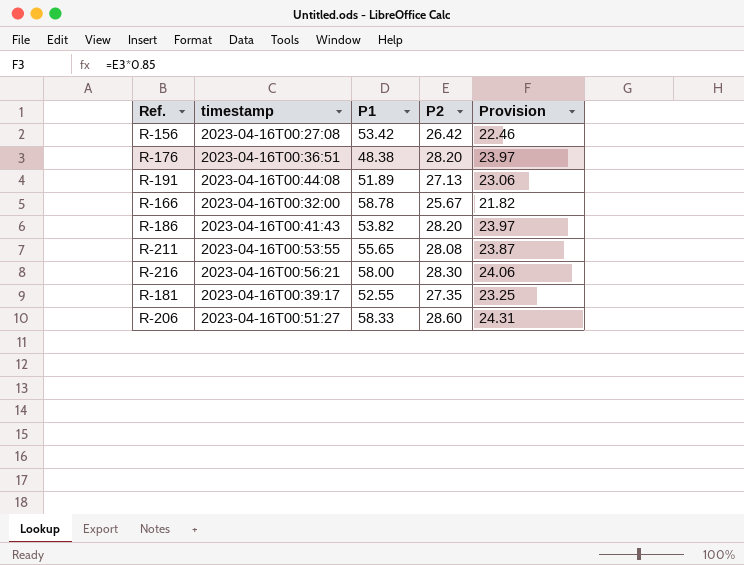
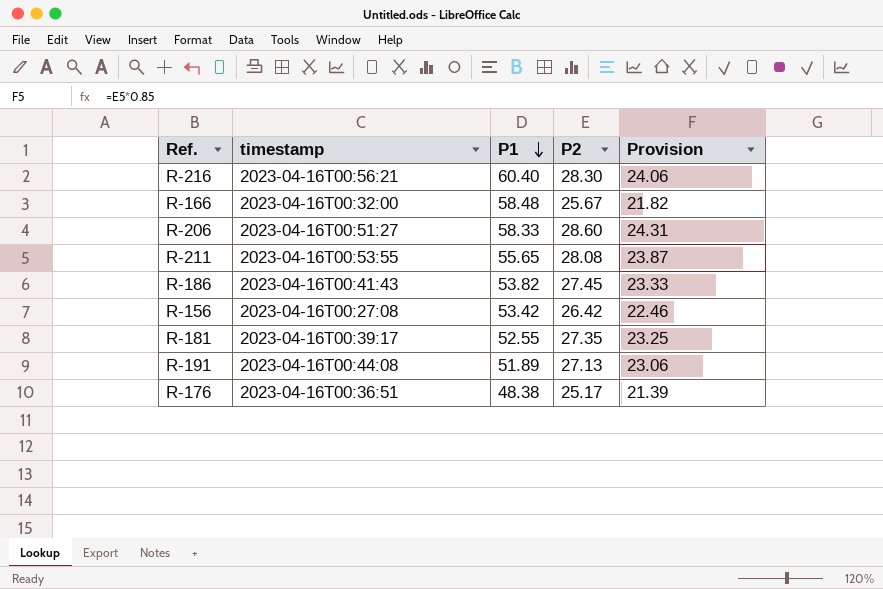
row order: none -> P1 descending
R-216 | P1: 58.00 -> 60.40
R-166 | P1: 58.78 -> 58.48
R-186 | P2: 28.20 -> 27.45
R-186 | Provision: 23.97 -> 23.33
R-176 | P2: 28.20 -> 25.17
R-176 | Provision: 23.97 -> 21.39

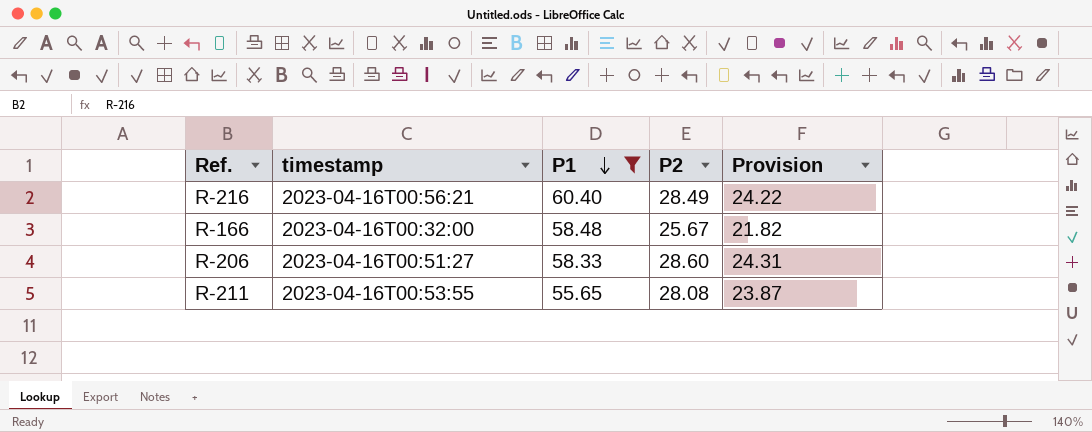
filter: none -> P1 >= 55.65
R-216 | P2: 28.30 -> 28.49
R-216 | Provision: 24.06 -> 24.22

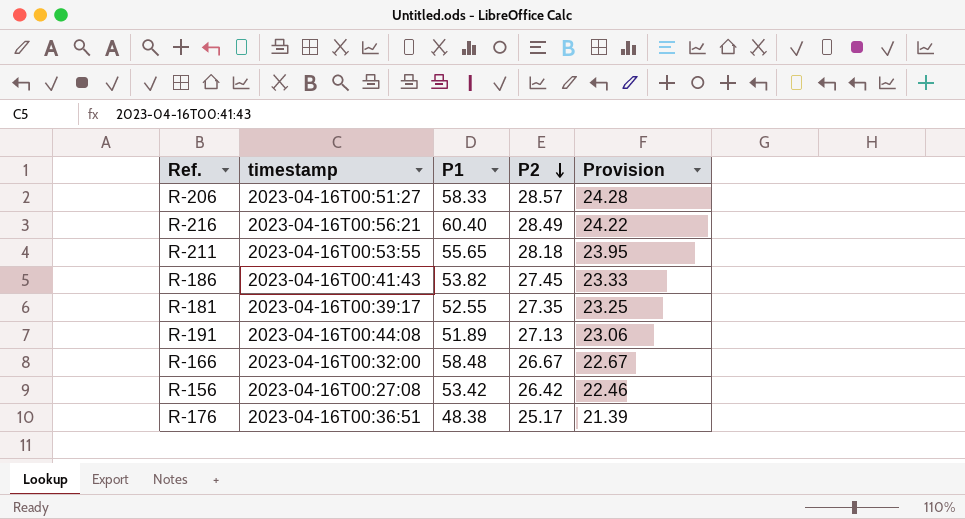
filter: P1 >= 55.65 -> none
row order: P1 descending -> P2 descending
R-206 | P2: 28.60 -> 28.57
R-206 | Provision: 24.31 -> 24.28
R-211 | P2: 28.08 -> 28.18
R-211 | Provision: 23.87 -> 23.95
R-166 | P2: 25.67 -> 26.67
R-166 | Provision: 21.82 -> 22.67

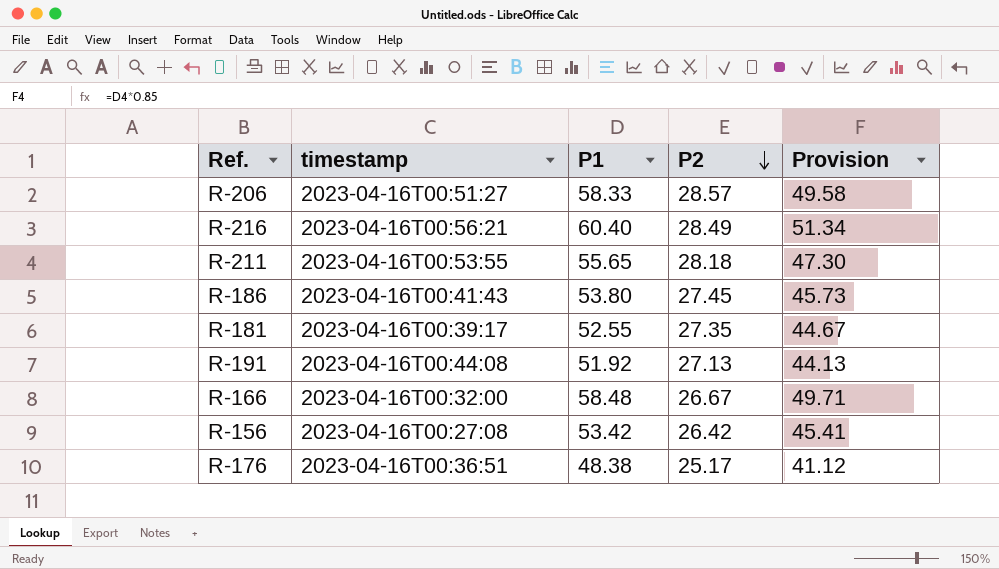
column Provision | formula: [P2] * 0.85 -> [P1] * 0.85
R-186 | P1: 53.82 -> 53.80
R-191 | P1: 51.89 -> 51.92

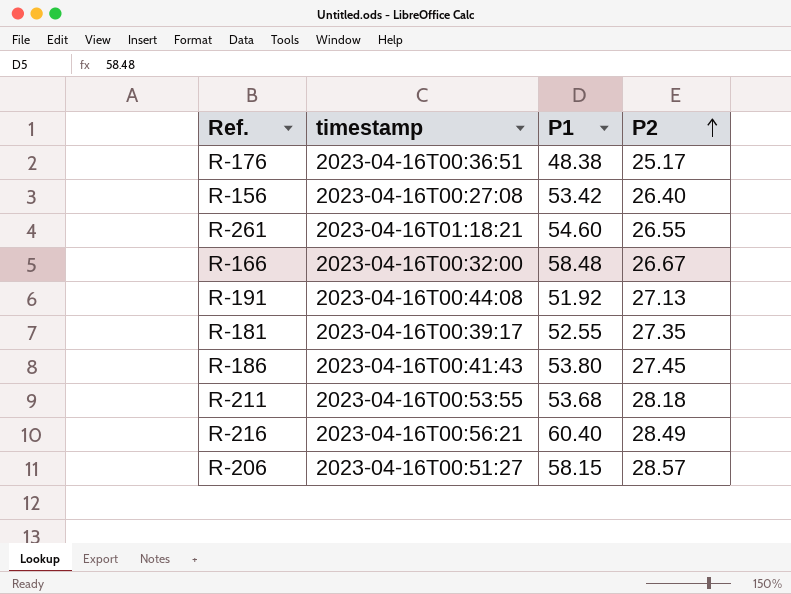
row order: P2 descending -> P2 ascending
column Provision | formula: [P1] * 0.85 -> none
R-156 | P2: 26.42 -> 26.40
row R-261: none -> 2023-04-16T01:18:21 | 54.60 | 26.55
R-211 | P1: 55.65 -> 53.68
R-206 | P1: 58.33 -> 58.15

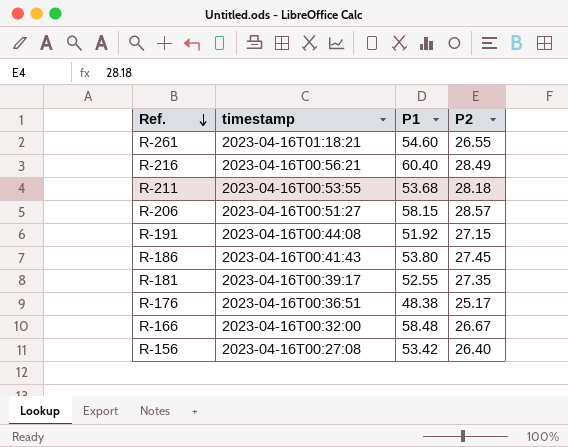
row order: P2 ascending -> Ref. descending
R-191 | P2: 27.13 -> 27.15

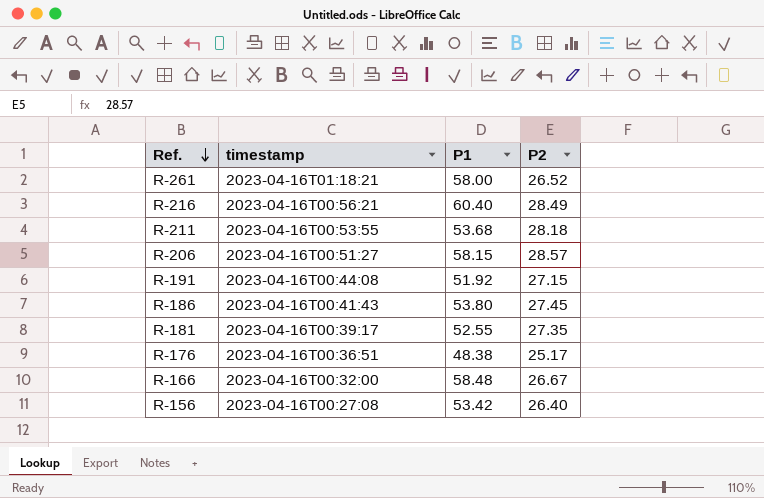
R-261 | P1: 54.60 -> 58.00
R-261 | P2: 26.55 -> 26.52

